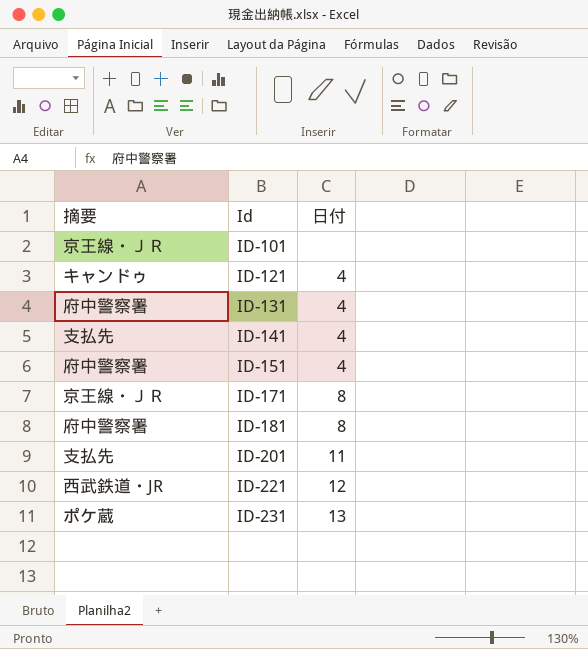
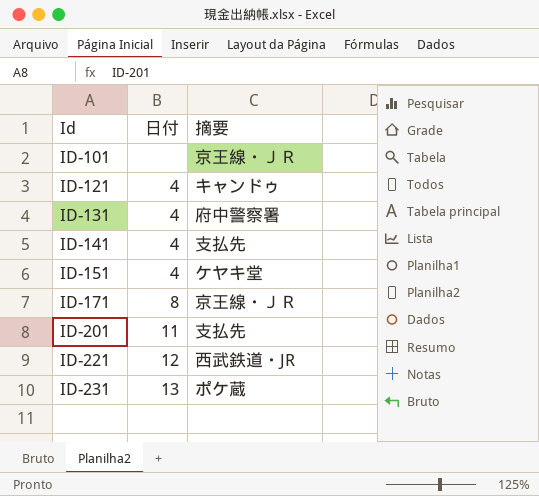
column 摘要 | position: 1 -> 3
row ID-181: 府中警察署 | 8 -> none
ID-151 | 摘要: 府中警察署 -> ケヤキ堂

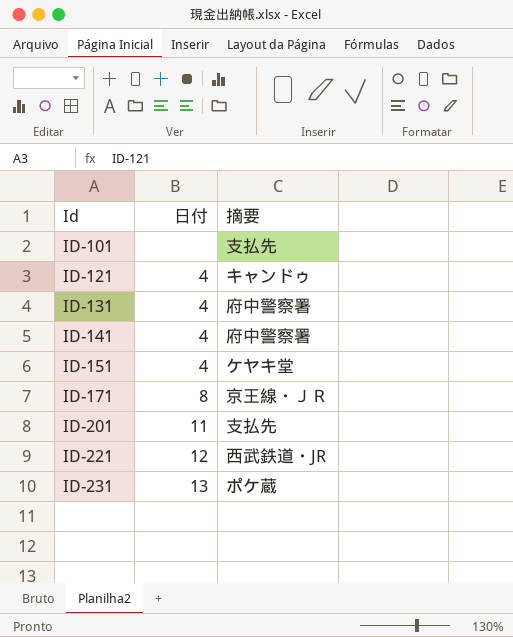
ID-101 | 摘要: 京王線・ＪＲ -> 支払先
ID-141 | 摘要: 支払先 -> 府中警察署

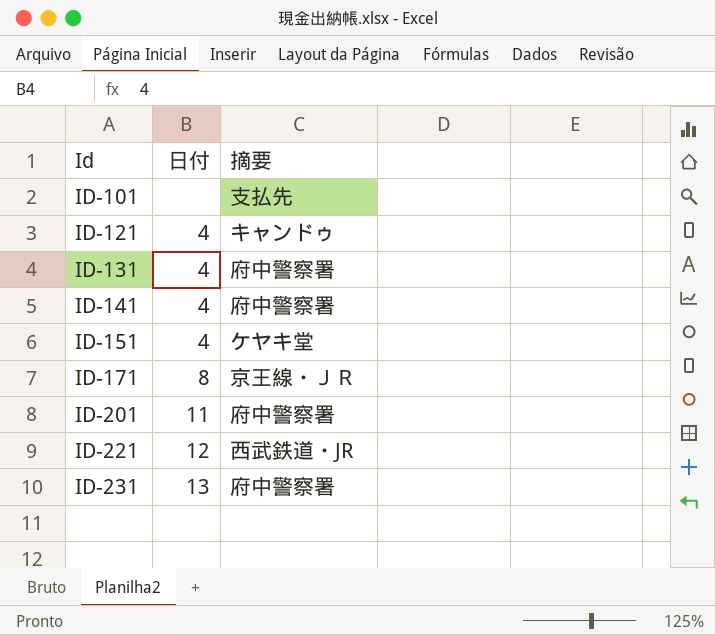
ID-201 | 摘要: 支払先 -> 府中警察署
ID-231 | 摘要: ポケ蔵 -> 府中警察署

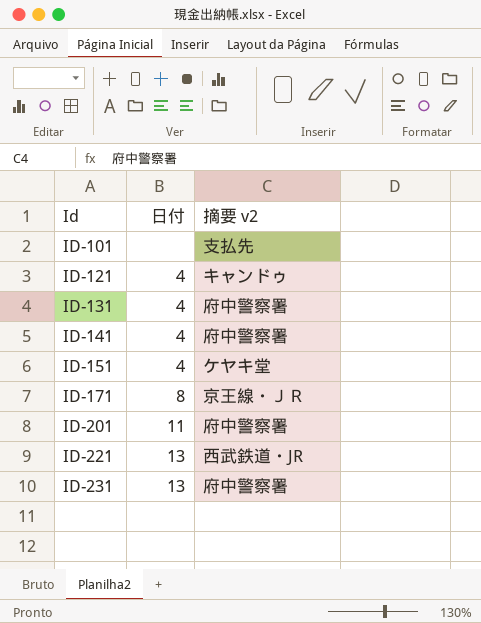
column name: 摘要 -> 摘要 v2
ID-221 | 日付: 12 -> 13

